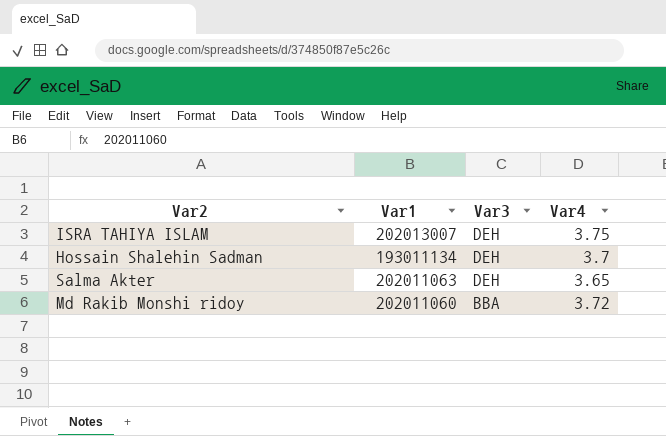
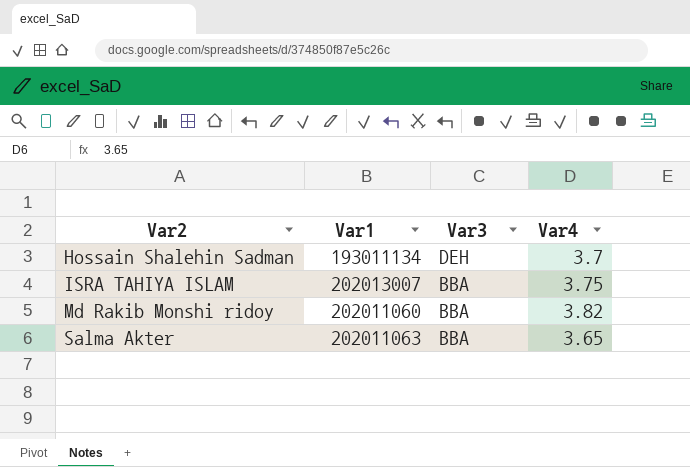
row order: Var3 descending -> Var2 ascending
ISRA TAHIYA ISLAM | Var3: DEH -> BBA
Md Rakib Monshi ridoy | Var4: 3.72 -> 3.82
Salma Akter | Var3: DEH -> BBA

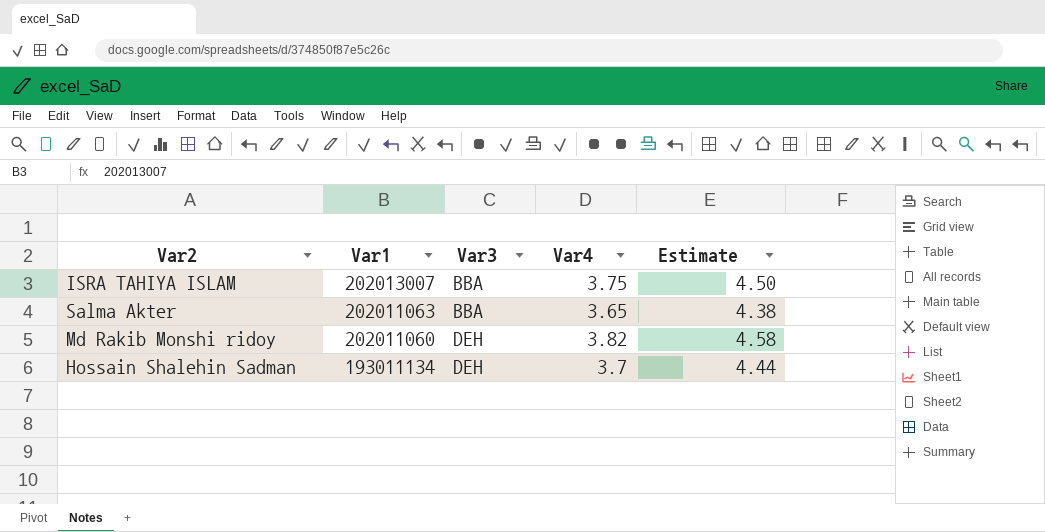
row order: Var2 ascending -> Var1 descending
column Estimate | formula: none -> [Var4] * 1.2
Md Rakib Monshi ridoy | Var3: BBA -> DEH

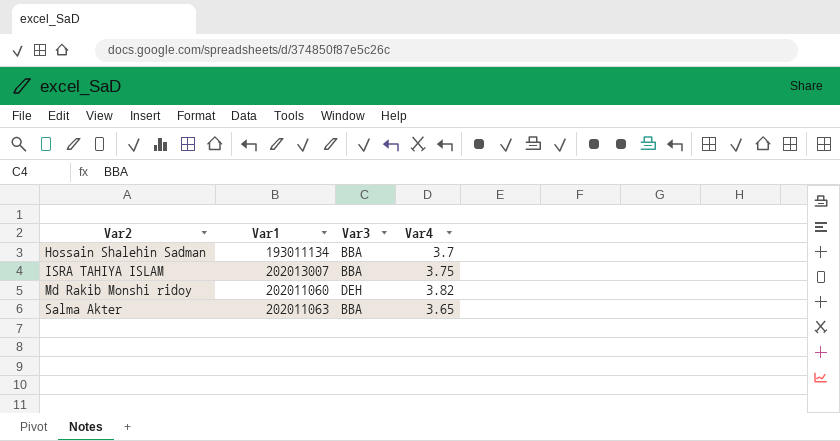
row order: Var1 descending -> Var2 ascending
column Estimate | formula: [Var4] * 1.2 -> none
Hossain Shalehin Sadman | Var3: DEH -> BBA

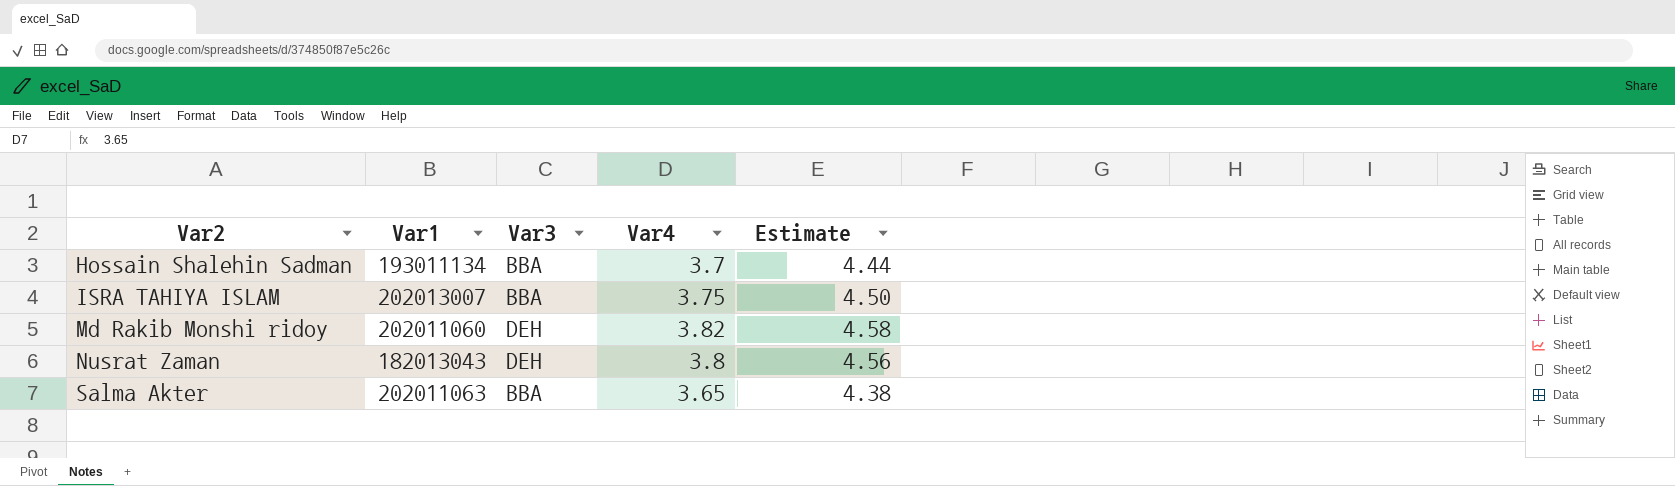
column Estimate | formula: none -> [Var4] * 1.2
row Nusrat Zaman: none -> 182013043 | DEH | 3.8 | 4.56

